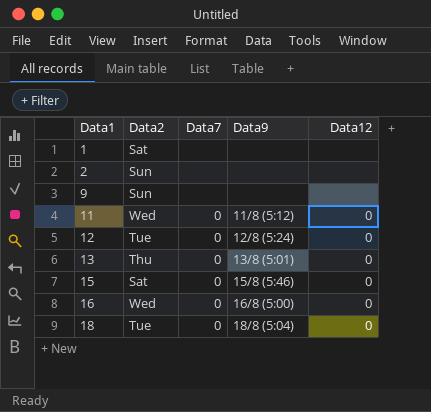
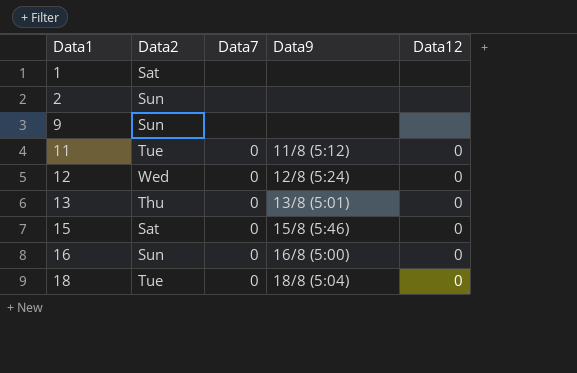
11 | Data2: Wed -> Tue
12 | Data2: Tue -> Wed
16 | Data2: Wed -> Sun

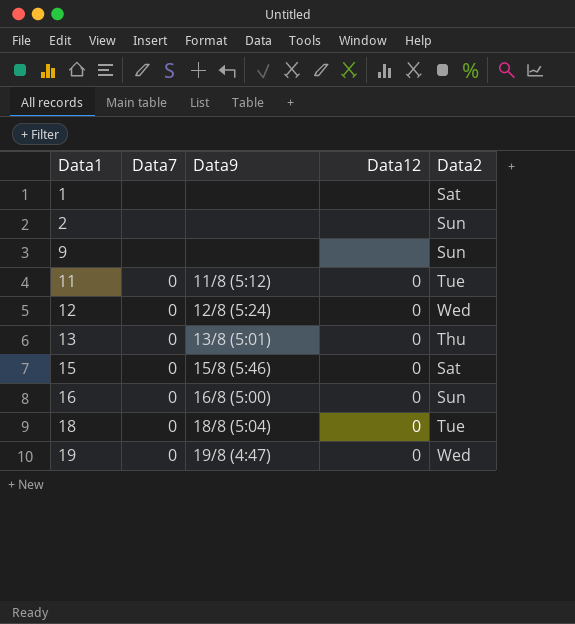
column Data2 | position: 2 -> 5
row 19: none -> 0 | 19/8 (4:47) | 0 | Wed

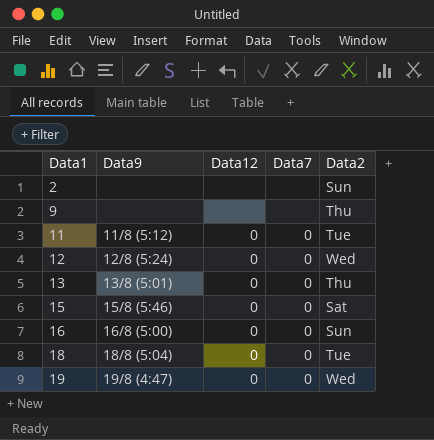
column Data7 | position: 2 -> 4
row 1: none | none | none | Sat -> none
9 | Data2: Sun -> Thu

